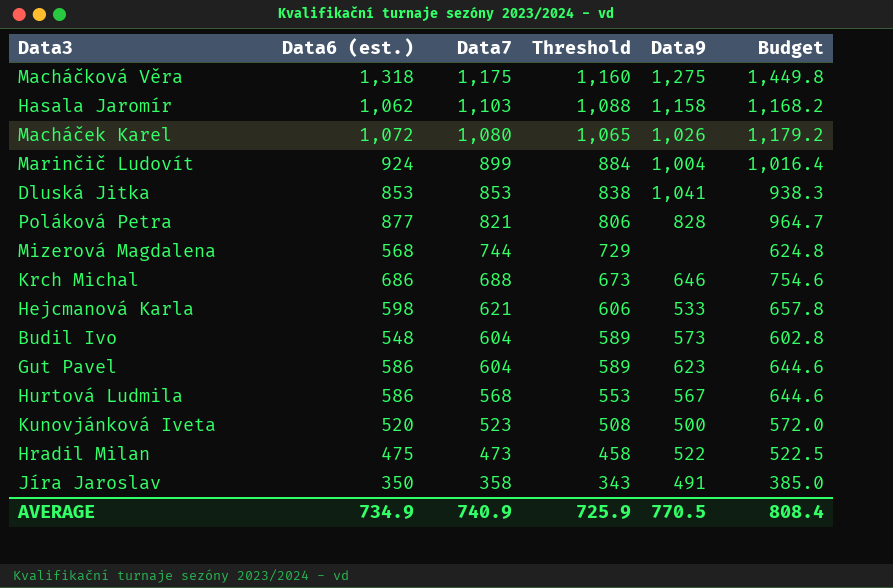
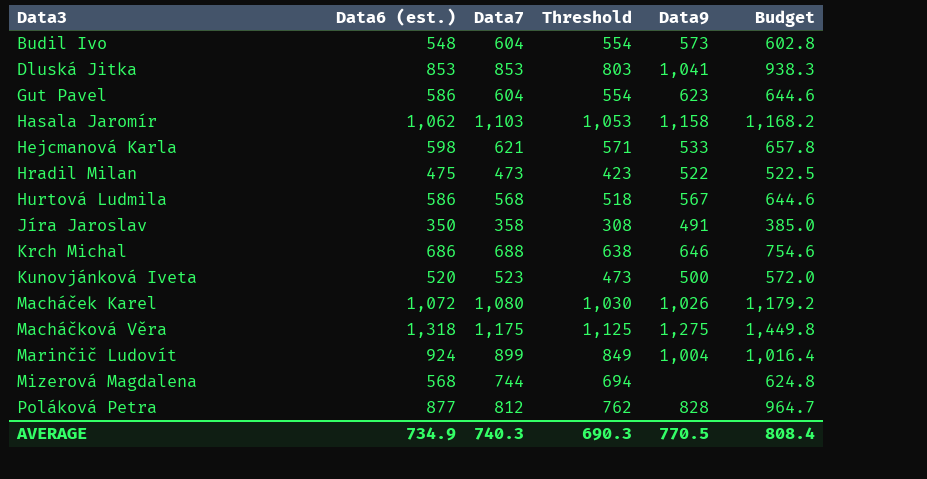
row order: Data7 descending -> Data3 ascending
column Threshold | formula: [Data7] - 15 -> [Data7] - 50
Poláková Petra | Data7: 821 -> 812
AVERAGE | Data7: 740.9 -> 740.3
AVERAGE | Threshold: 725.9 -> 690.3

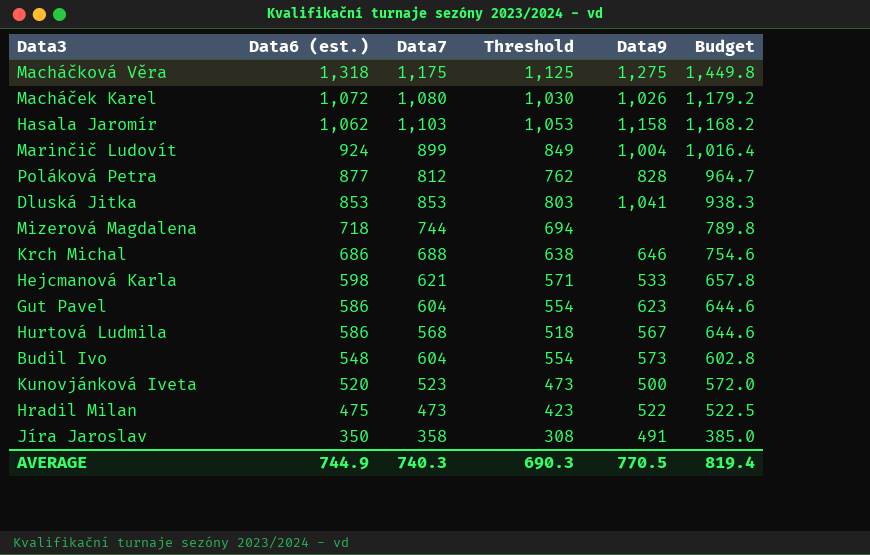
row order: Data3 ascending -> Data6 (est.) descending
Mizerová Magdalena | Data6 (est.): 568 -> 718
Mizerová Magdalena | Budget: 624.8 -> 789.8
AVERAGE | Data6 (est.): 734.9 -> 744.9
AVERAGE | Budget: 808.4 -> 819.4

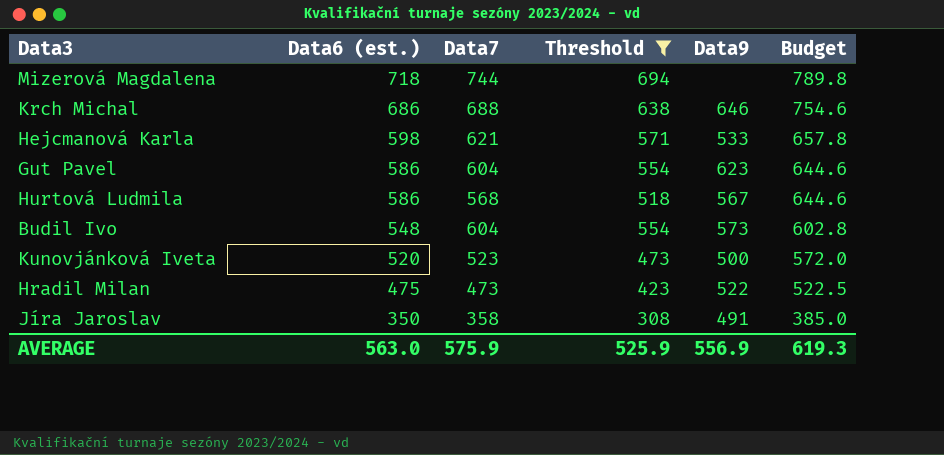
filter: none -> Threshold <= 694
AVERAGE | Data6 (est.): 744.9 -> 563.0
AVERAGE | Data7: 740.3 -> 575.9
AVERAGE | Threshold: 690.3 -> 525.9
AVERAGE | Data9: 770.5 -> 556.9
AVERAGE | Budget: 819.4 -> 619.3

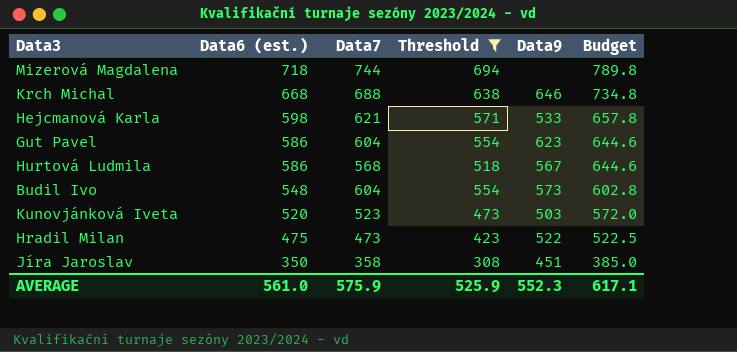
Krch Michal | Data6 (est.): 686 -> 668
Krch Michal | Budget: 754.6 -> 734.8
Kunovjánková Iveta | Data9: 500 -> 503
Jíra Jaroslav | Data9: 491 -> 451
AVERAGE | Data6 (est.): 563.0 -> 561.0
AVERAGE | Data9: 556.9 -> 552.3
AVERAGE | Budget: 619.3 -> 617.1

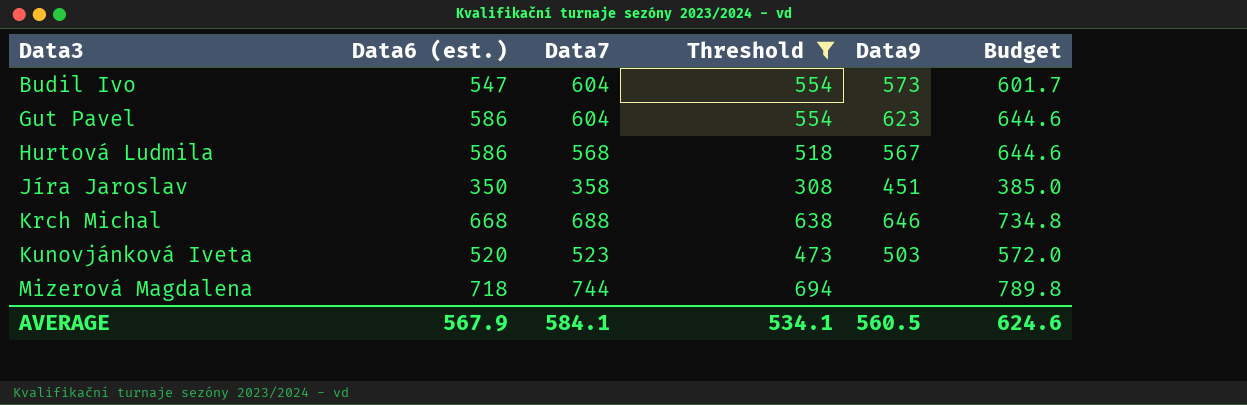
row order: Data6 (est.) descending -> Data3 ascending
row Hejcmanová Karla: 598 | 621 | 571 | 533 | 657.8 -> none
row Hradil Milan: 475 | 473 | 423 | 522 | 522.5 -> none
Budil Ivo | Data6 (est.): 548 -> 547
Budil Ivo | Budget: 602.8 -> 601.7
AVERAGE | Data6 (est.): 561.0 -> 567.9
AVERAGE | Data7: 575.9 -> 584.1
AVERAGE | Threshold: 525.9 -> 534.1
AVERAGE | Data9: 552.3 -> 560.5
AVERAGE | Budget: 617.1 -> 624.6

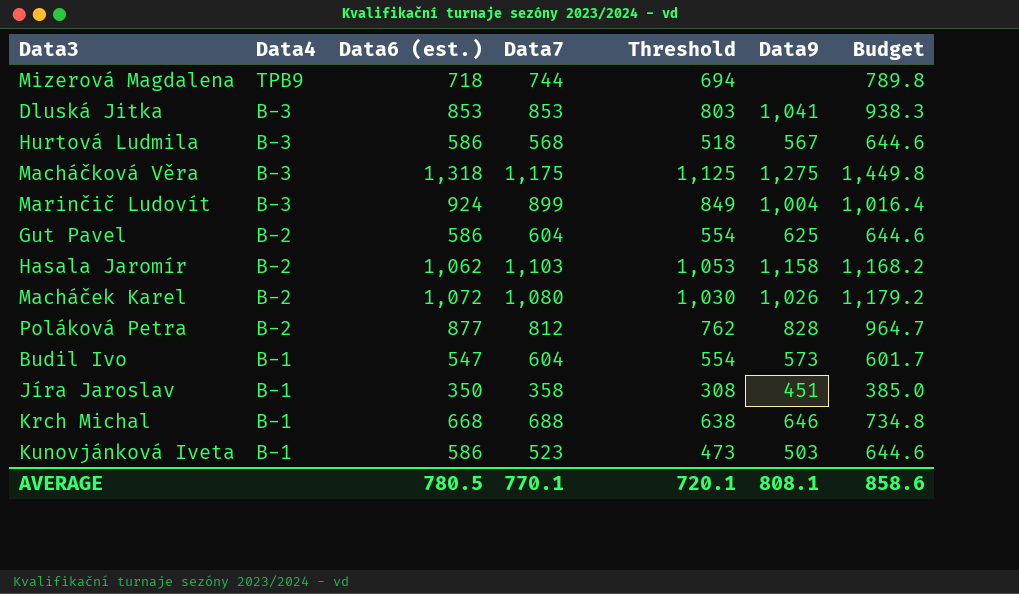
filter: Threshold <= 694 -> none
row order: Data3 ascending -> Data4 descending
column Data4 | position: none -> 2
Gut Pavel | Data9: 623 -> 625
Kunovjánková Iveta | Data6 (est.): 520 -> 586
Kunovjánková Iveta | Budget: 572.0 -> 644.6
AVERAGE | Data6 (est.): 567.9 -> 780.5
AVERAGE | Data7: 584.1 -> 770.1
AVERAGE | Threshold: 534.1 -> 720.1
AVERAGE | Data9: 560.5 -> 808.1
AVERAGE | Budget: 624.6 -> 858.6

